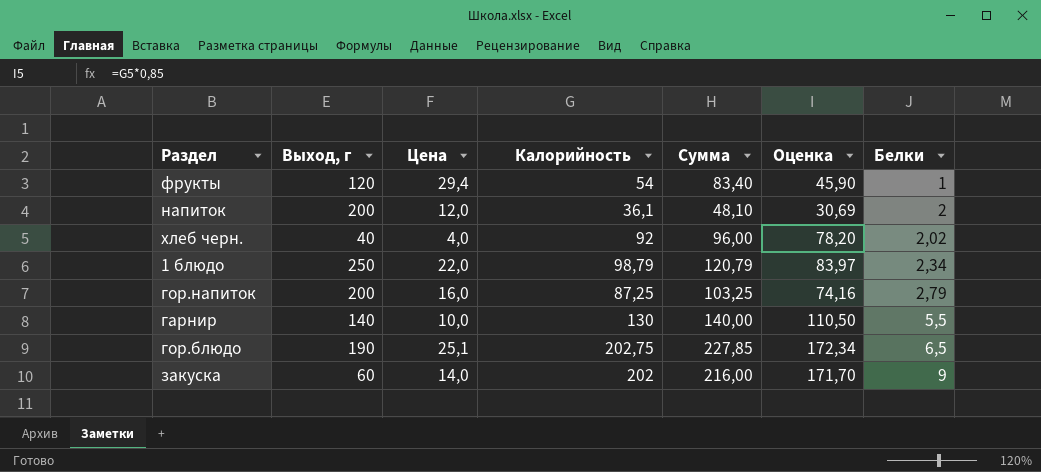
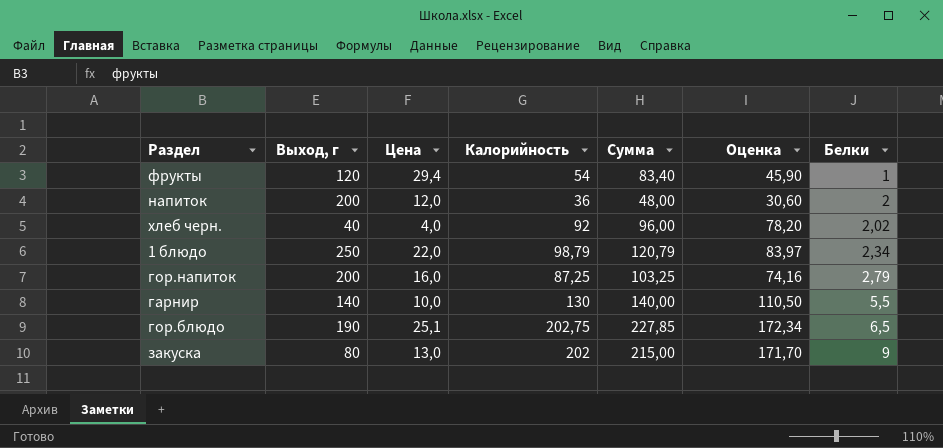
напиток | Калорийность: 36,1 -> 36
напиток | Сумма: 48,10 -> 48,00
напиток | Оценка: 30,69 -> 30,60
закуска | Выход, г: 60 -> 80
закуска | Цена: 14,0 -> 13,0
закуска | Сумма: 216,00 -> 215,00

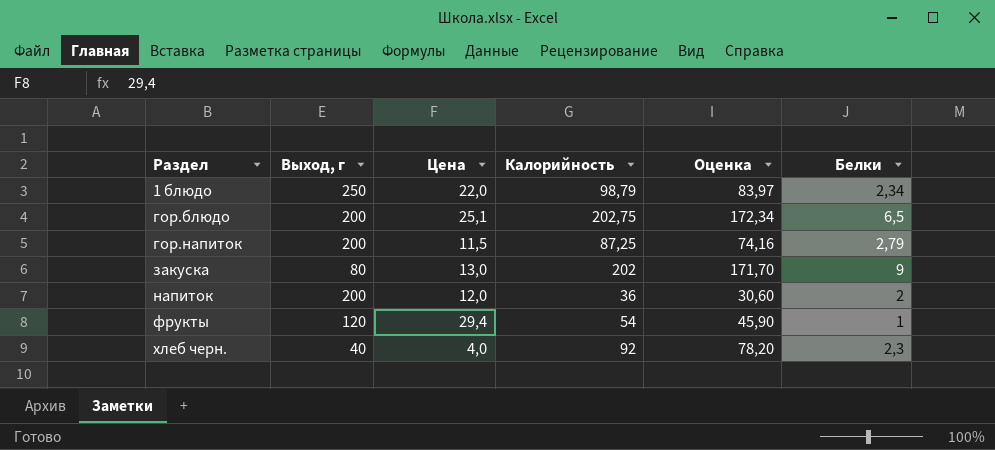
row order: Белки ascending -> Раздел ascending
column Сумма | formula: [Цена] + [Калорийность] -> none
row гарнир: 140 | 10,0 | 130 | 140,00 | 110,50 | 5,5 -> none
гор.блюдо | Выход, г: 190 -> 200
гор.напиток | Цена: 16,0 -> 11,5
хлеб черн. | Белки: 2,02 -> 2,3

